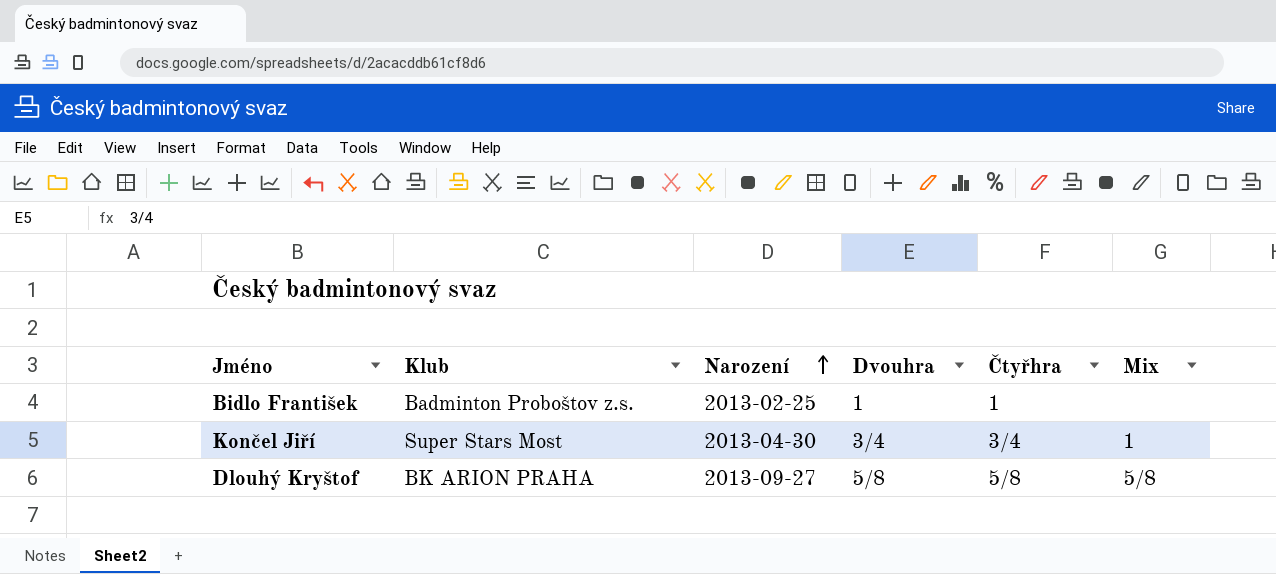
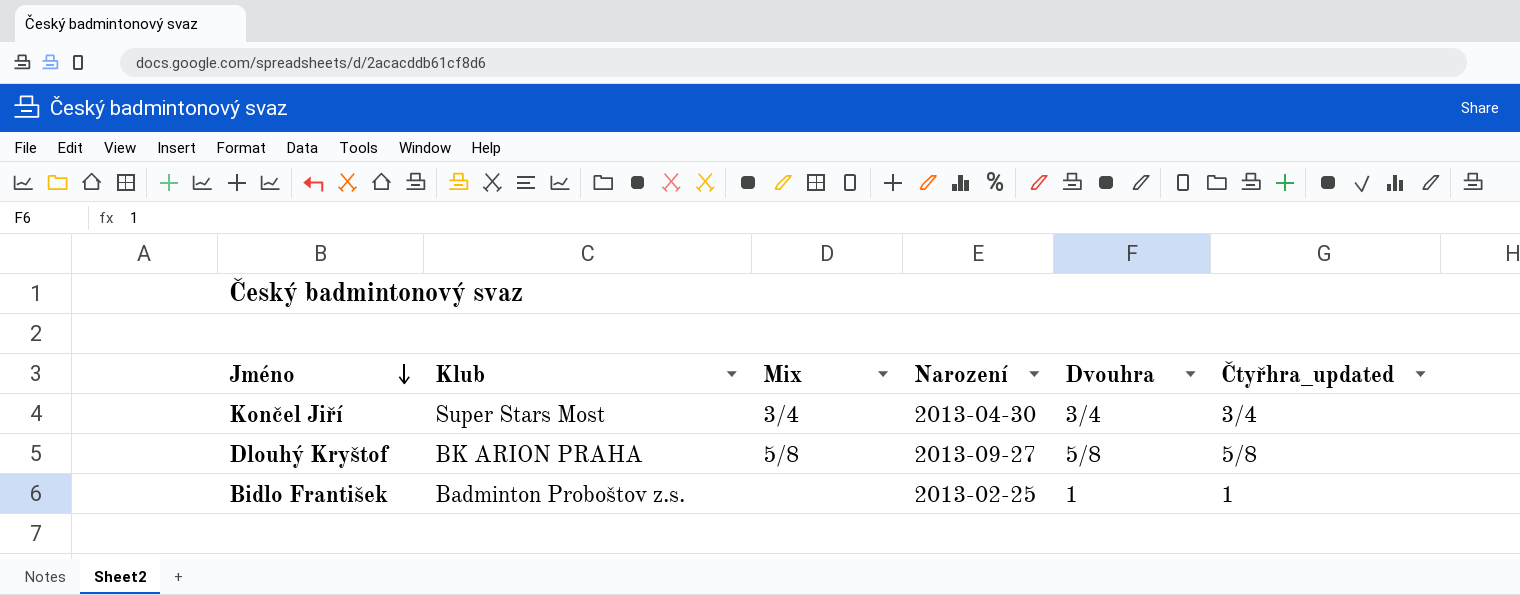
row order: Narození ascending -> Jméno descending
column Mix | position: 6 -> 3
column name: Čtyřhra -> Čtyřhra_updated
Končel Jiří | Mix: 1 -> 3/4

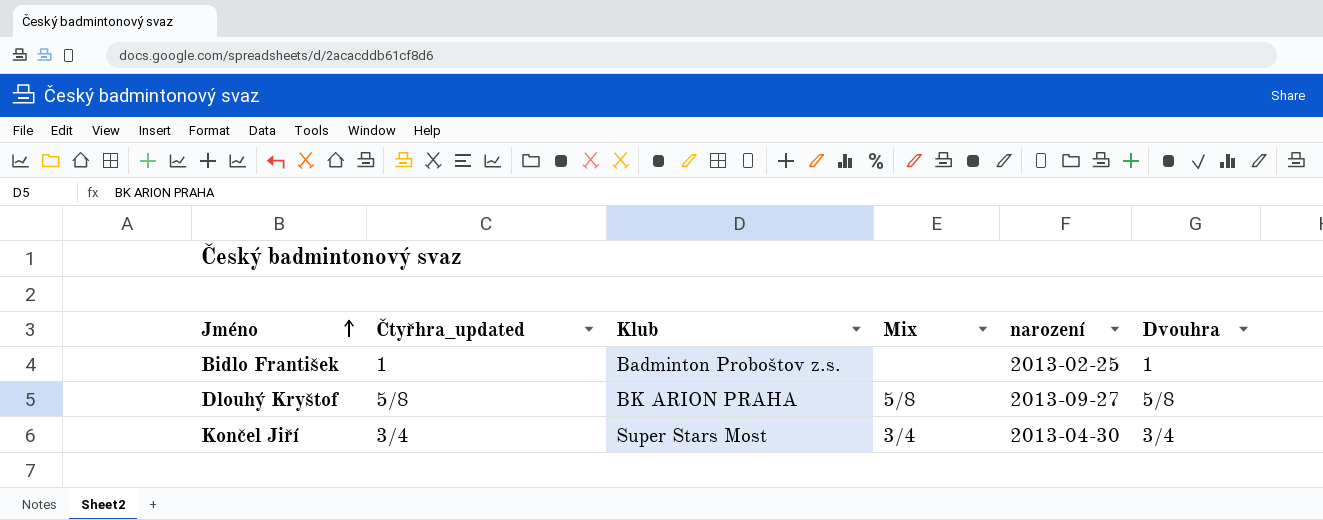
row order: Jméno descending -> Jméno ascending
column Čtyřhra_updated | position: 6 -> 2
column name: Narození -> narození

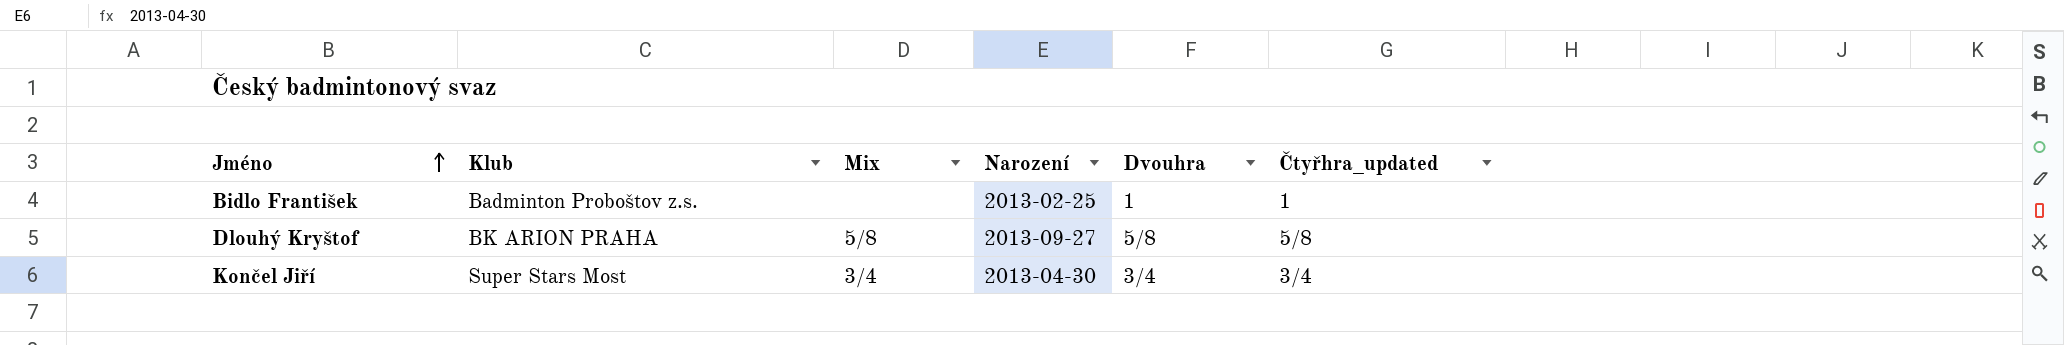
column name: narození -> Narození
column Čtyřhra_updated | position: 2 -> 6

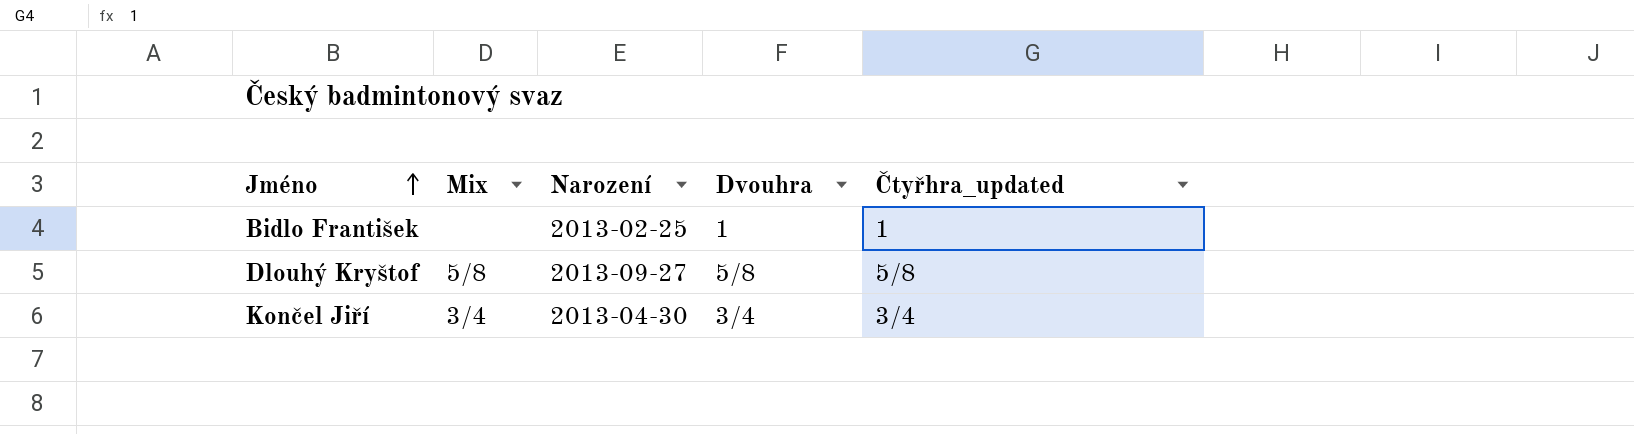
column Klub | position: 2 -> none

